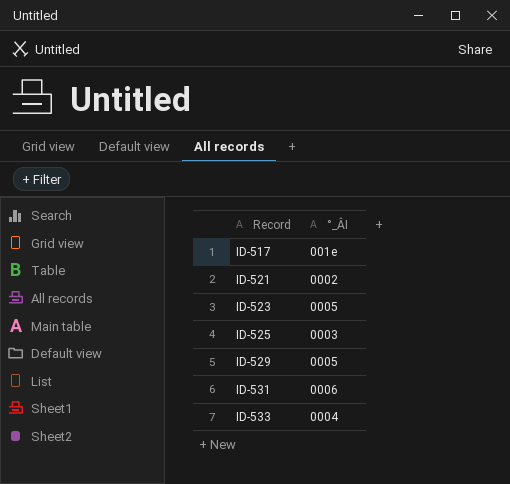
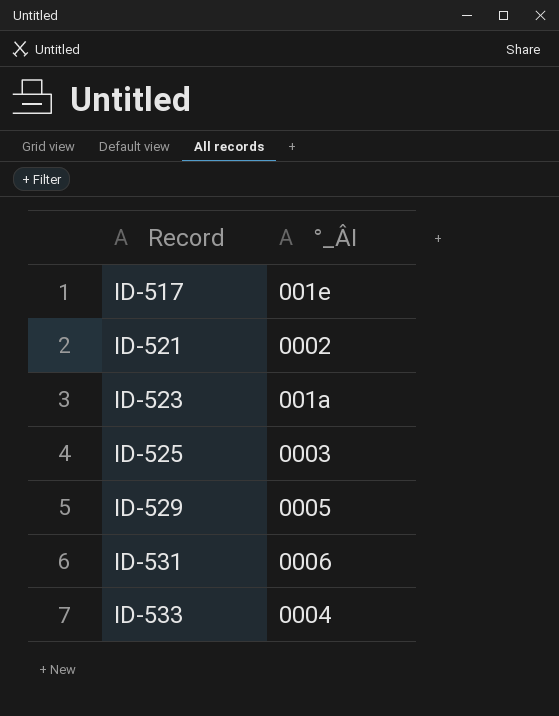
ID-523 | °_ÂI: 0005 -> 001a

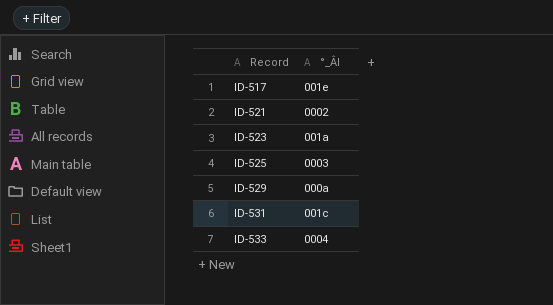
ID-529 | °_ÂI: 0005 -> 000a
ID-531 | °_ÂI: 0006 -> 001c

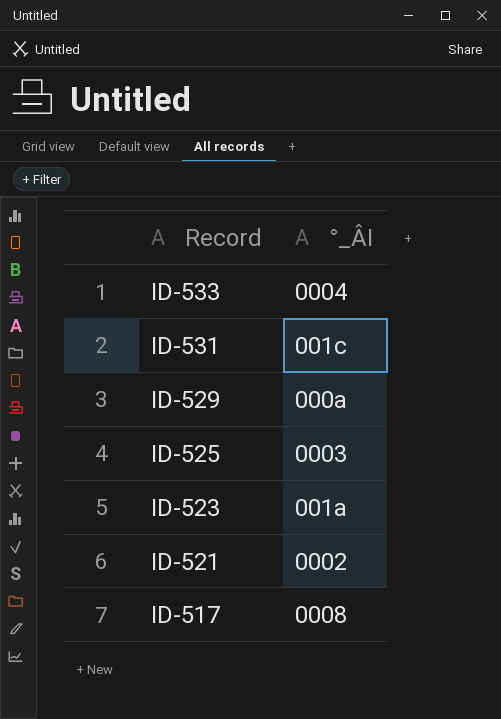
row order: Record ascending -> Record descending
ID-517 | °_ÂI: 001e -> 0008

